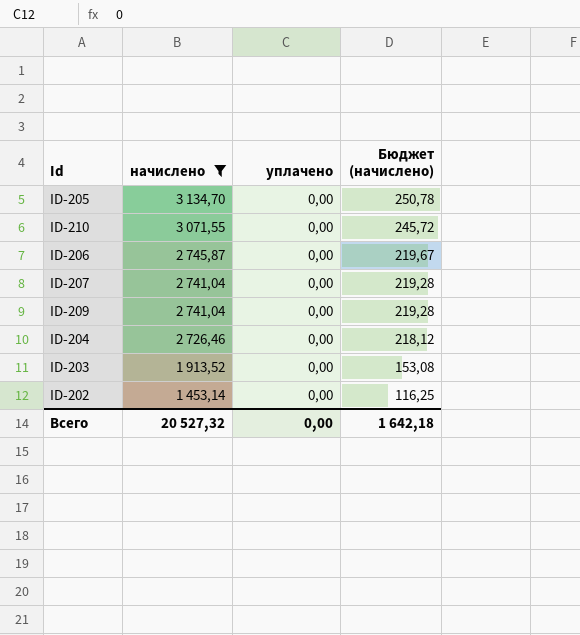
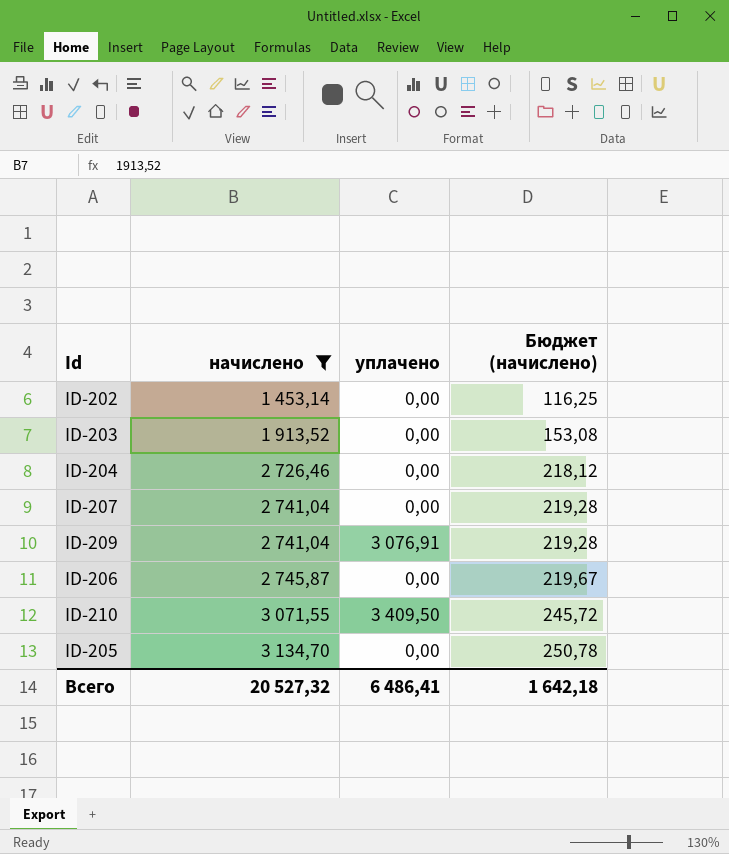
row order: начислено descending -> начислено ascending
ID-209 | уплачено: 0,00 -> 3 076,91
ID-210 | уплачено: 0,00 -> 3 409,50
Всего | уплачено: 0,00 -> 6 486,41

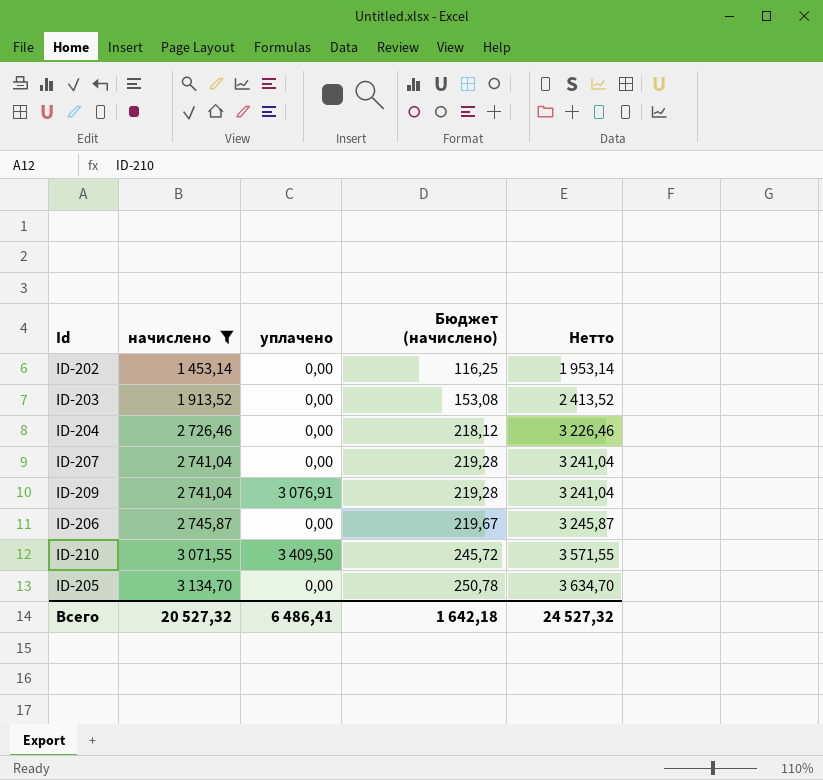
column Нетто | formula: none -> [начислено] + 500

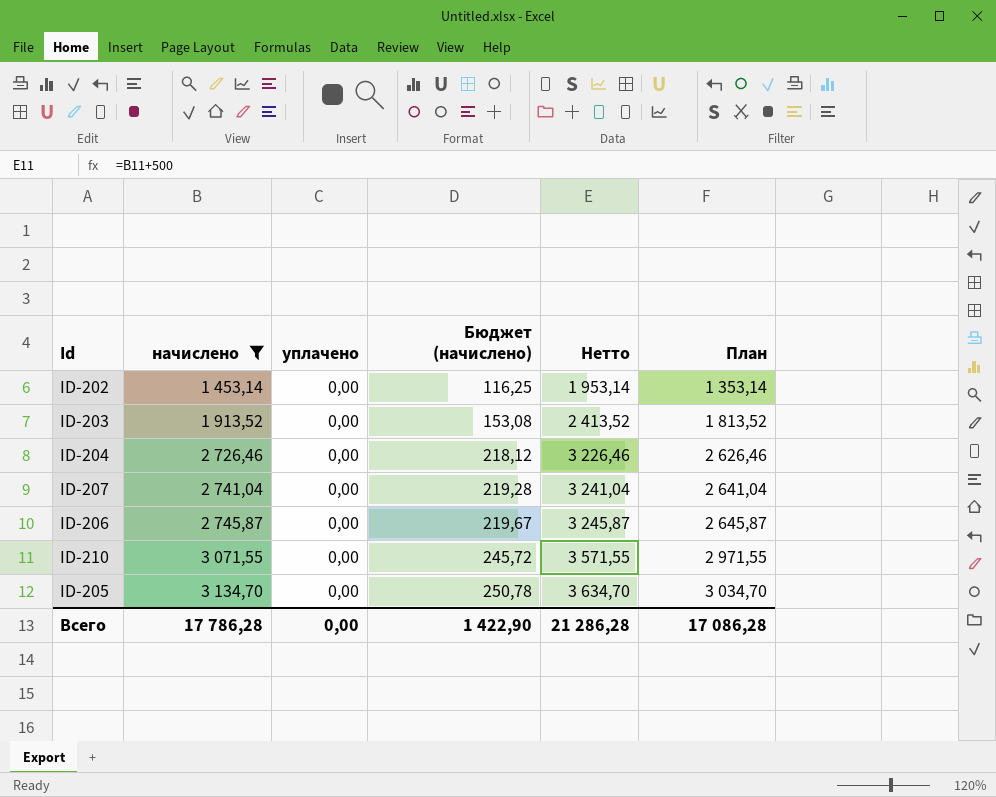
column План | formula: none -> [начислено] - 100
row ID-209: 2 741,04 | 3 076,91 | 219,28 | 3 241,04 -> none
ID-210 | уплачено: 3 409,50 -> 0,00
Всего | начислено: 20 527,32 -> 17 786,28
Всего | уплачено: 6 486,41 -> 0,00
Всего | Бюджет (начислено): 1 642,18 -> 1 422,90
Всего | Нетто: 24 527,32 -> 21 286,28

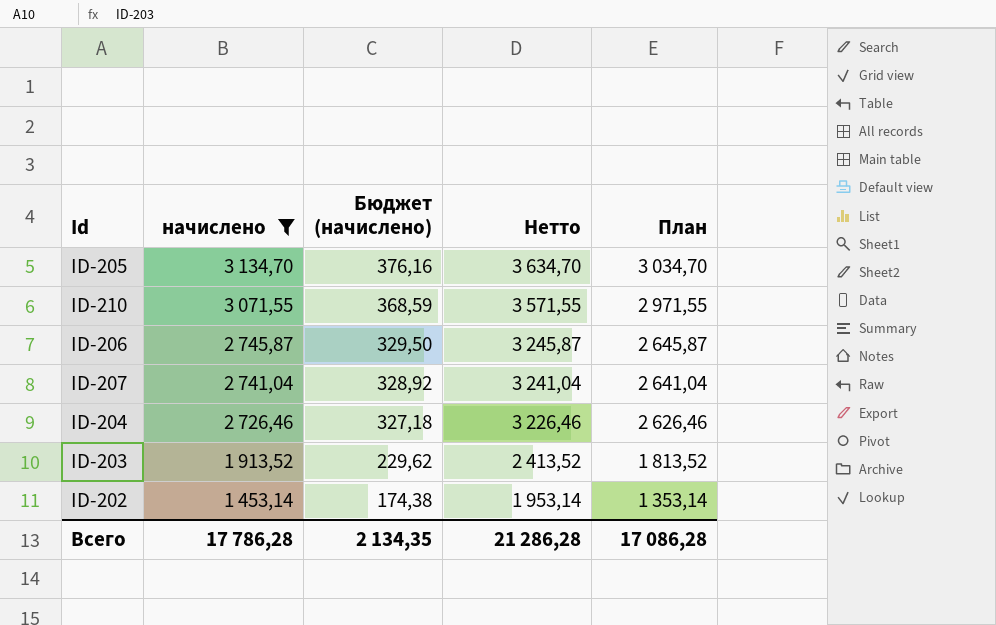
row order: начислено ascending -> начислено descending
column уплачено | position: 3 -> none
column Бюджет (начислено) | formula: [начислено] * 0,08 -> [начислено] * 0,12
Всего | Бюджет (начислено): 1 422,90 -> 2 134,35

